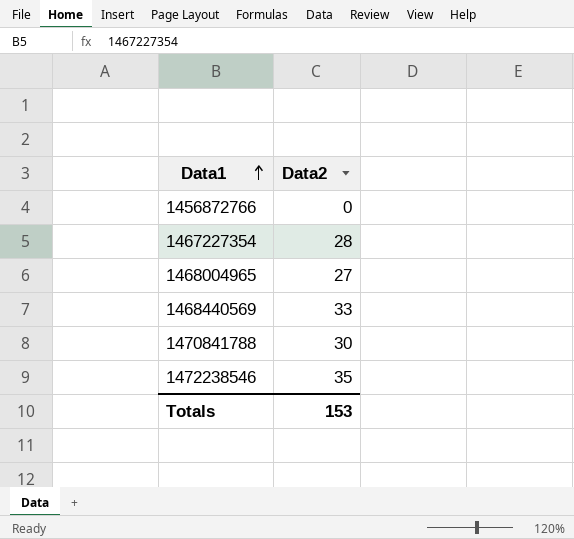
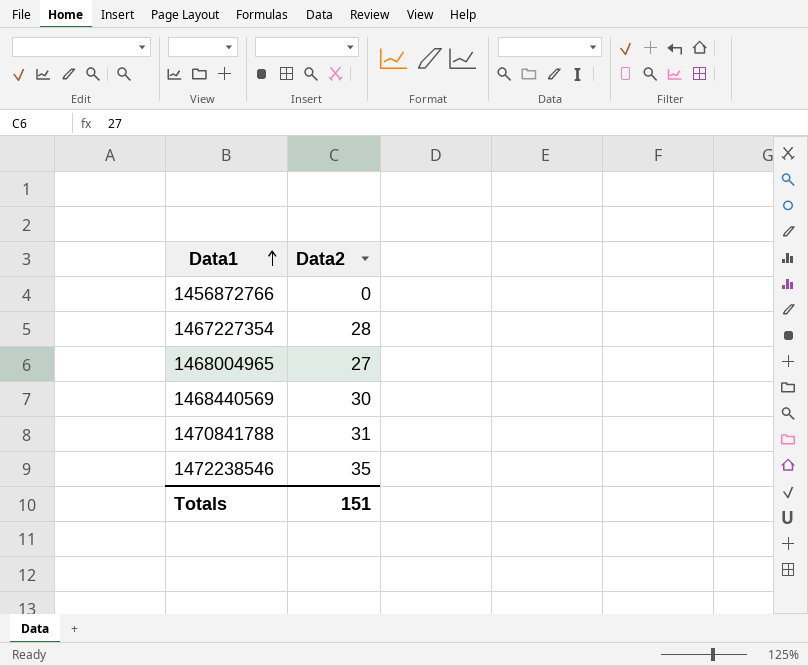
1468440569 | Data2: 33 -> 30
1470841788 | Data2: 30 -> 31
Totals | Data2: 153 -> 151

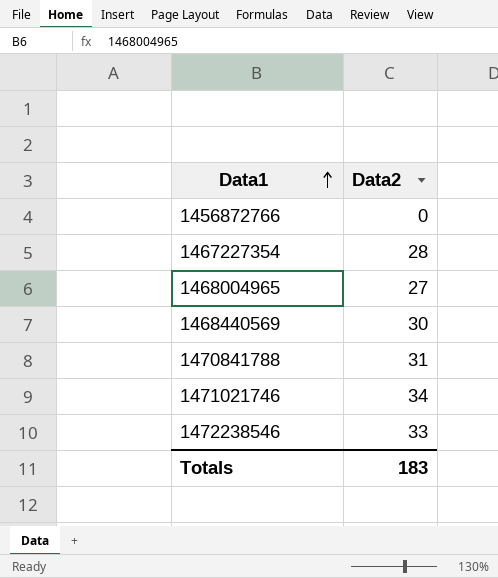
row 1471021746: none -> 34
1472238546 | Data2: 35 -> 33
Totals | Data2: 151 -> 183

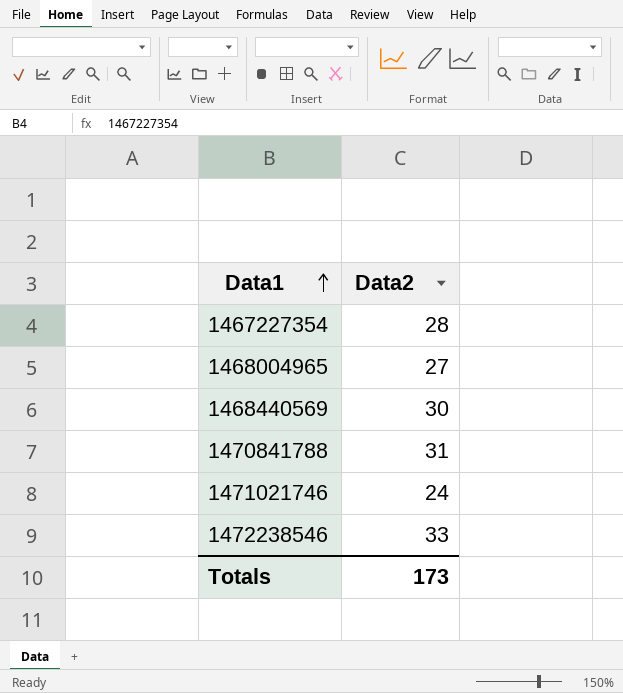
row 1456872766: 0 -> none
1471021746 | Data2: 34 -> 24
Totals | Data2: 183 -> 173

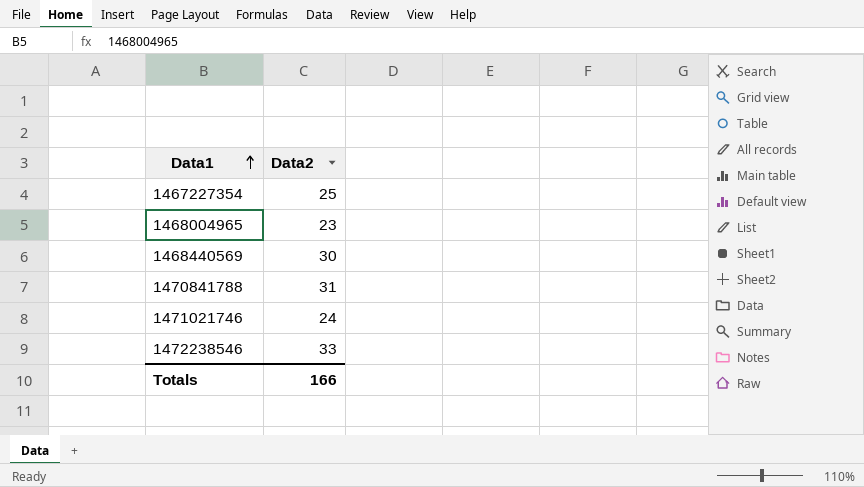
1467227354 | Data2: 28 -> 25
1468004965 | Data2: 27 -> 23
Totals | Data2: 173 -> 166

